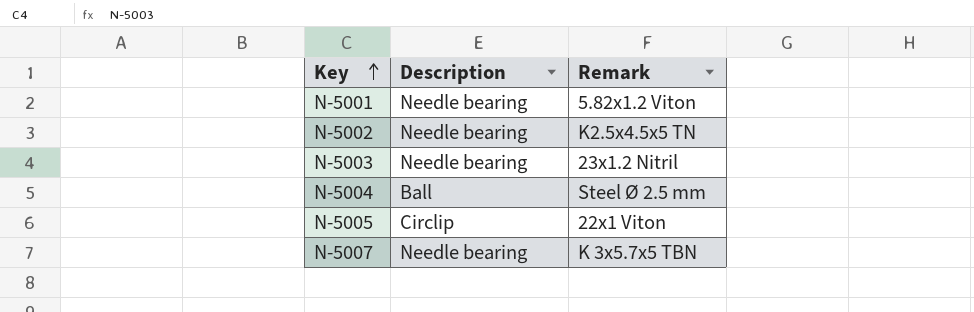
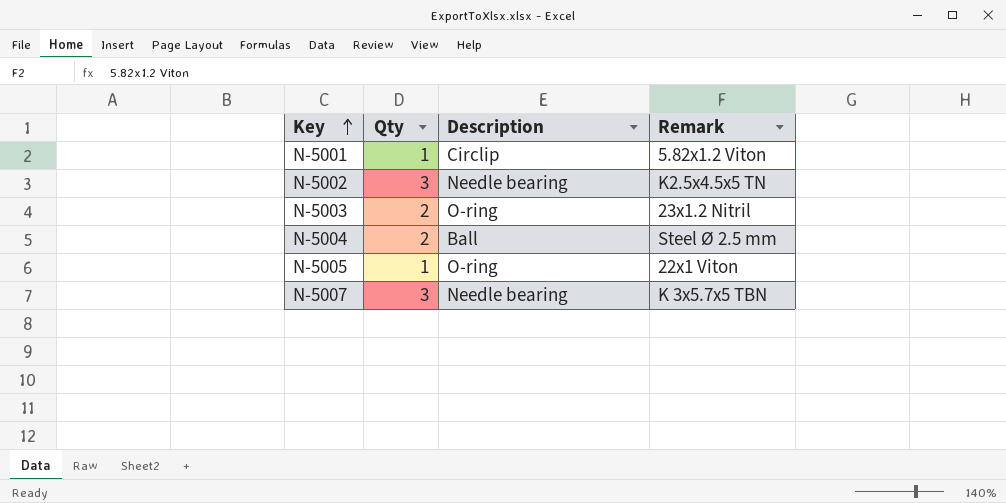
column Qty | position: none -> 2
N-5001 | Description: Needle bearing -> Circlip
N-5003 | Description: Needle bearing -> O-ring
N-5005 | Description: Circlip -> O-ring

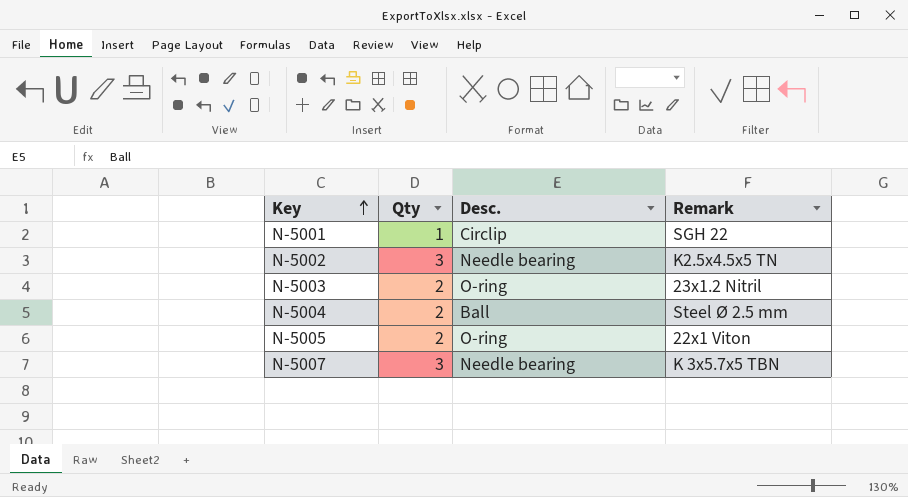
column name: Description -> Desc.
N-5001 | Remark: 5.82x1.2 Viton -> SGH 22
N-5005 | Qty: 1 -> 2

